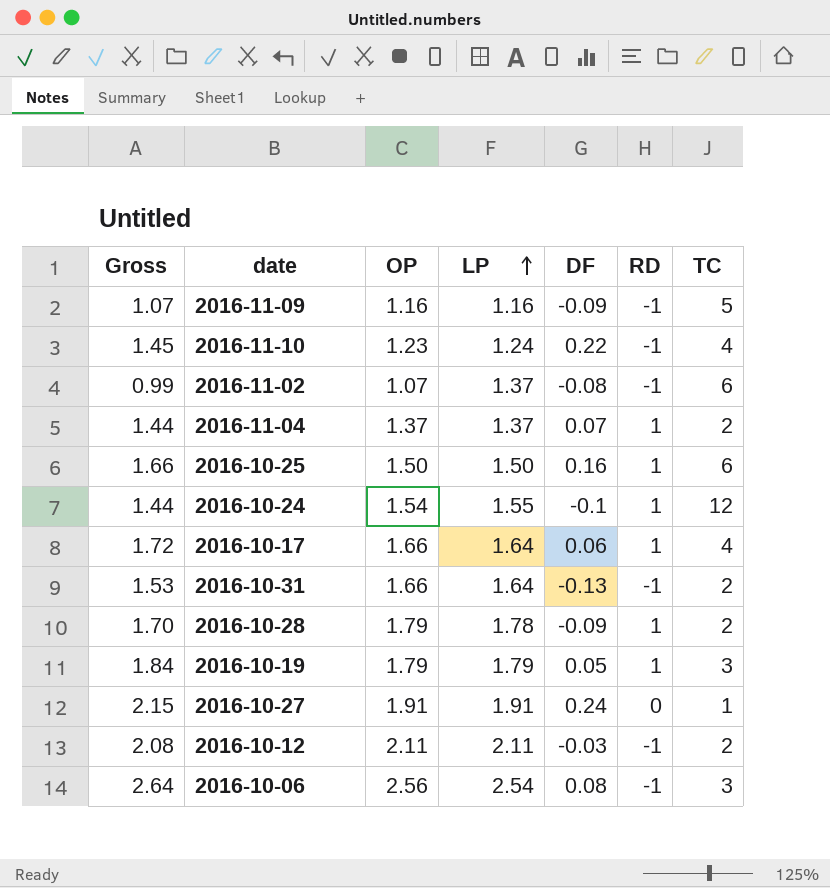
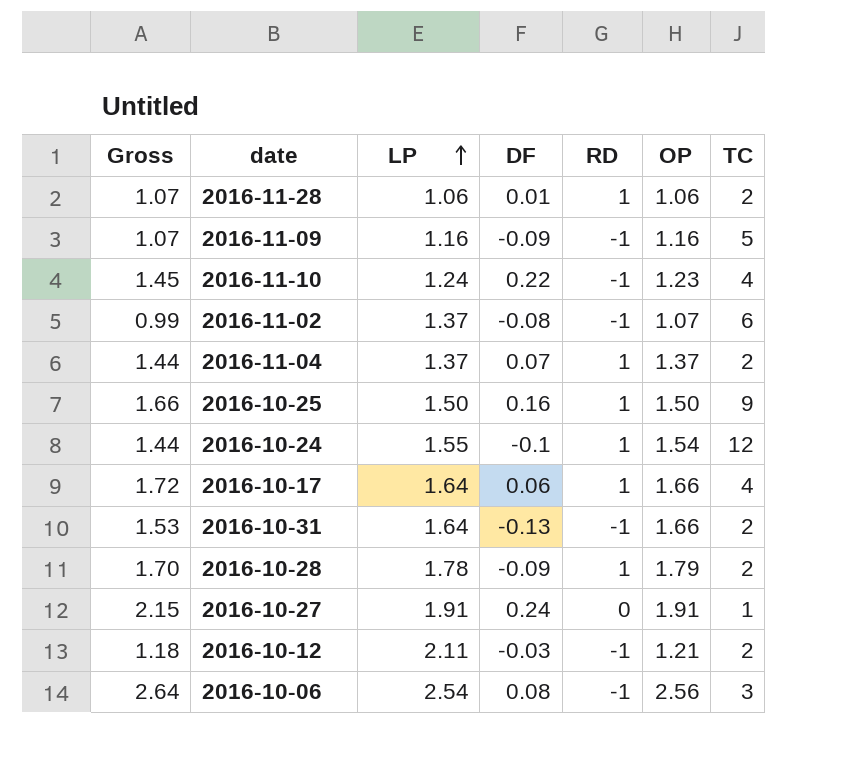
column OP | position: 3 -> 6
row 2016-10-19: 1.84 | 1.79 | 1.79 | 0.05 | 1 | 3 -> none
row 2016-11-28: none -> 1.07 | 1.06 | 0.01 | 1 | 1.06 | 2
2016-10-25 | TC: 6 -> 9
2016-10-12 | Gross: 2.08 -> 1.18
2016-10-12 | OP: 2.11 -> 1.21

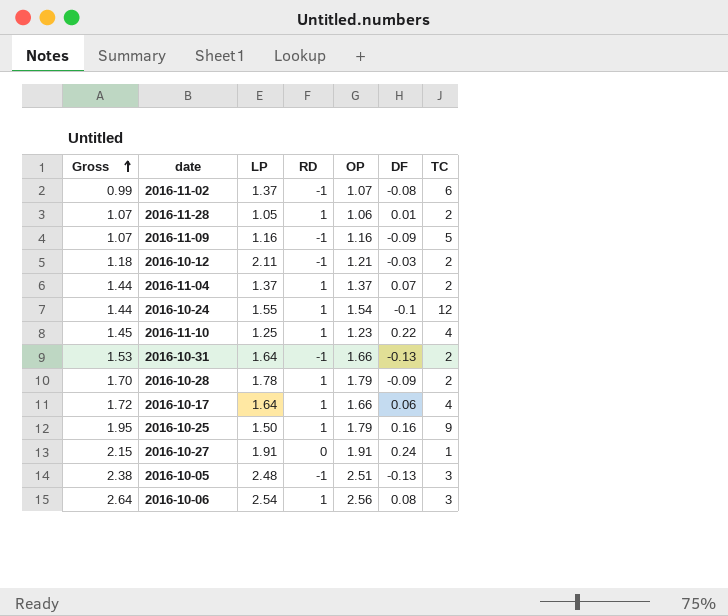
row order: LP ascending -> Gross ascending
column DF | position: 4 -> 6
2016-11-28 | LP: 1.06 -> 1.05
2016-11-10 | LP: 1.24 -> 1.25
2016-11-10 | RD: -1 -> 1
2016-10-25 | Gross: 1.66 -> 1.95
2016-10-25 | OP: 1.50 -> 1.79
row 2016-10-05: none -> 2.38 | 2.48 | -1 | 2.51 | -0.13 | 3
2016-10-06 | RD: -1 -> 1

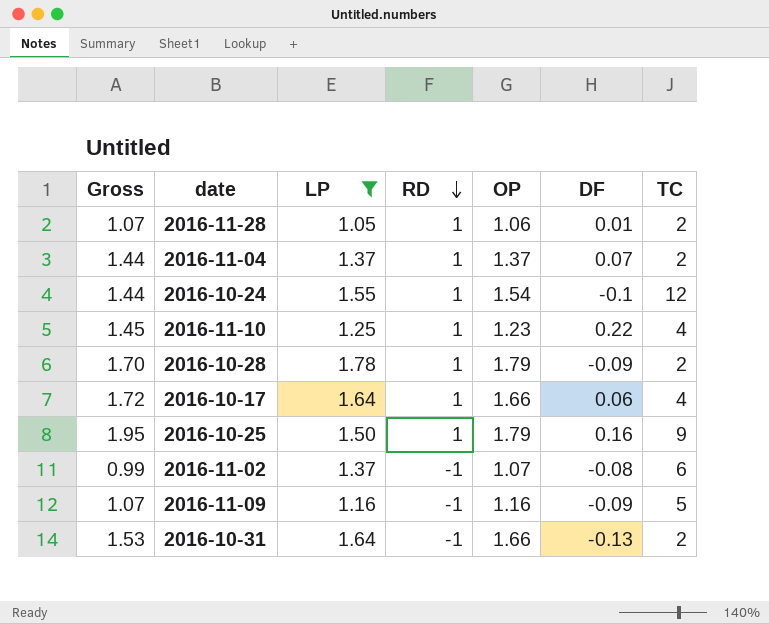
filter: none -> LP <= 1.78
row order: Gross ascending -> RD descending

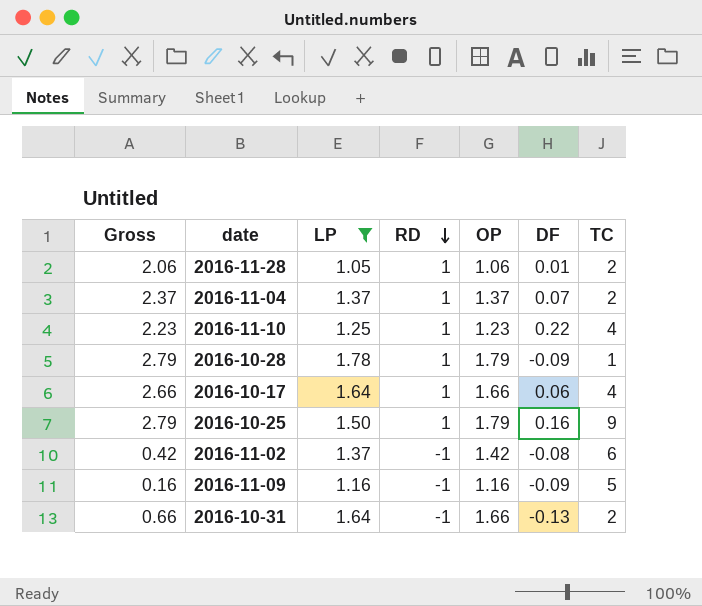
column Gross | formula: [OP] + [DF] -> [RD] + [OP]
row 2016-10-24: 1.44 | 1.55 | 1 | 1.54 | -0.1 | 12 -> none
2016-10-28 | TC: 2 -> 1
2016-11-02 | OP: 1.07 -> 1.42

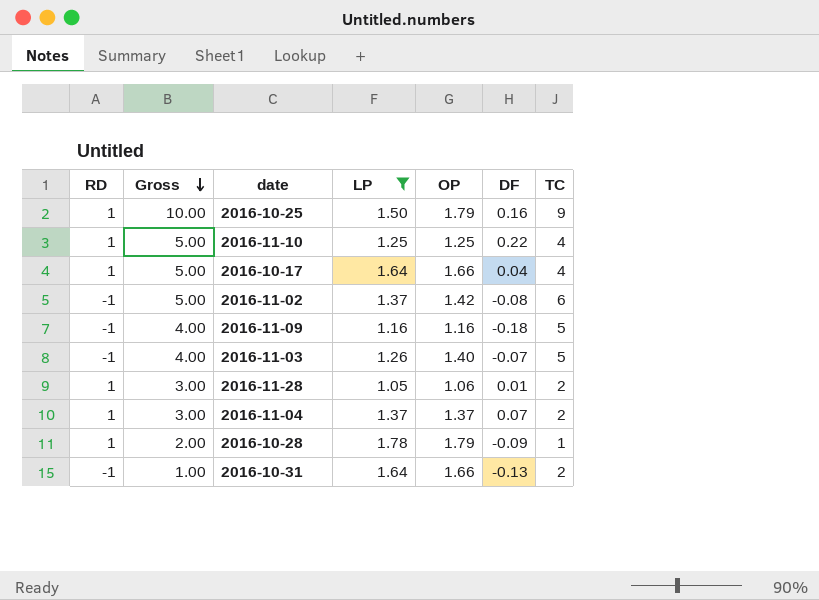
row order: RD descending -> Gross descending
column RD | position: 4 -> 1
column Gross | formula: [RD] + [OP] -> [RD] + [TC]
2016-11-10 | OP: 1.23 -> 1.25
2016-10-17 | DF: 0.06 -> 0.04
2016-11-09 | DF: -0.09 -> -0.18
row 2016-11-03: none -> -1 | 4.00 | 1.26 | 1.40 | -0.07 | 5

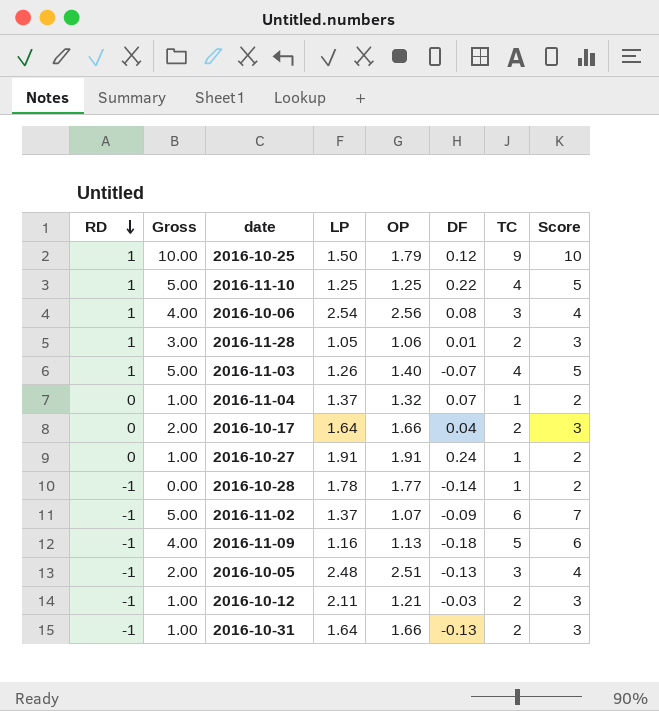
filter: LP <= 1.78 -> none
row order: Gross descending -> RD descending
column Score | formula: none -> [TC] + 1
2016-10-25 | DF: 0.16 -> 0.12
2016-11-03 | RD: -1 -> 1
2016-11-03 | Gross: 4.00 -> 5.00
2016-11-03 | TC: 5 -> 4
2016-11-04 | RD: 1 -> 0
2016-11-04 | Gross: 3.00 -> 1.00
2016-11-04 | OP: 1.37 -> 1.32
2016-11-04 | TC: 2 -> 1
2016-10-17 | RD: 1 -> 0
2016-10-17 | Gross: 5.00 -> 2.00
2016-10-17 | TC: 4 -> 2
2016-10-28 | RD: 1 -> -1
2016-10-28 | Gross: 2.00 -> 0.00
2016-10-28 | OP: 1.79 -> 1.77
2016-10-28 | DF: -0.09 -> -0.14
2016-11-02 | OP: 1.42 -> 1.07
2016-11-02 | DF: -0.08 -> -0.09
2016-11-09 | OP: 1.16 -> 1.13

